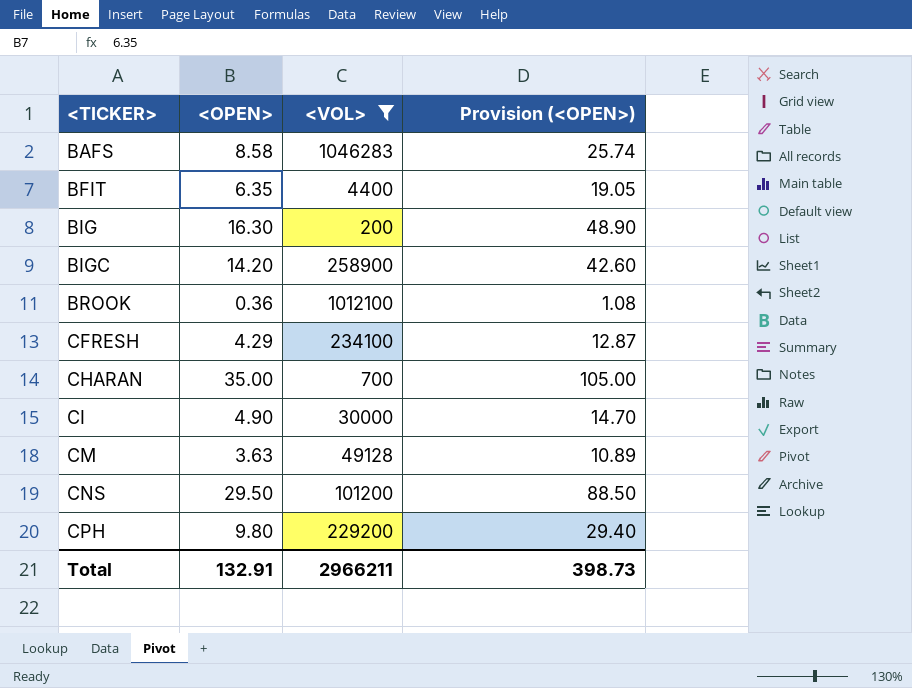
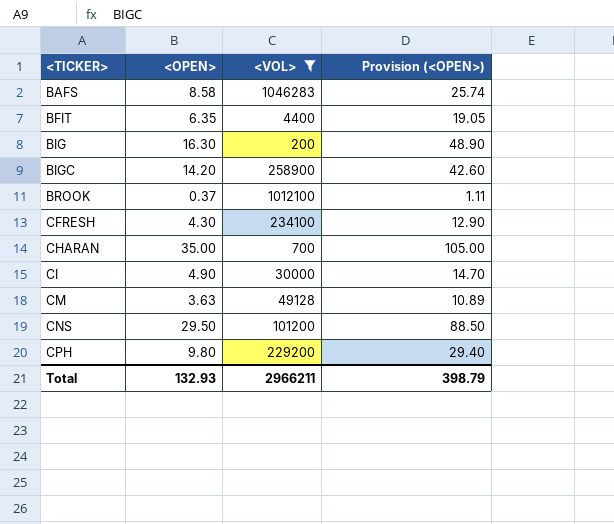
BROOK | <OPEN>: 0.36 -> 0.37
BROOK | Provision (<OPEN>): 1.08 -> 1.11
CFRESH | <OPEN>: 4.29 -> 4.30
CFRESH | Provision (<OPEN>): 12.87 -> 12.90
Total | <OPEN>: 132.91 -> 132.93
Total | Provision (<OPEN>): 398.73 -> 398.79

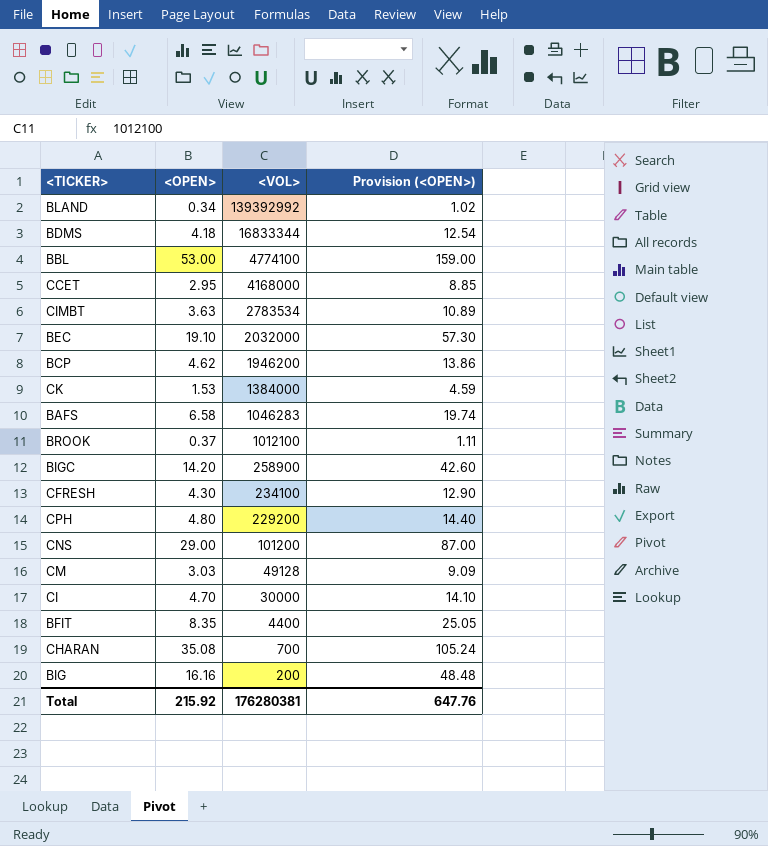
filter: <VOL> <= 1046283 -> none
row order: <TICKER> ascending -> <VOL> descending
BAFS | <OPEN>: 8.58 -> 6.58
BAFS | Provision (<OPEN>): 25.74 -> 19.74
CPH | <OPEN>: 9.80 -> 4.80
CPH | Provision (<OPEN>): 29.40 -> 14.40
CNS | <OPEN>: 29.50 -> 29.00
CNS | Provision (<OPEN>): 88.50 -> 87.00
CM | <OPEN>: 3.63 -> 3.03
CM | Provision (<OPEN>): 10.89 -> 9.09
CI | <OPEN>: 4.90 -> 4.70
CI | Provision (<OPEN>): 14.70 -> 14.10
BFIT | <OPEN>: 6.35 -> 8.35
BFIT | Provision (<OPEN>): 19.05 -> 25.05
CHARAN | <OPEN>: 35.00 -> 35.08
CHARAN | Provision (<OPEN>): 105.00 -> 105.24
BIG | <OPEN>: 16.30 -> 16.16
BIG | Provision (<OPEN>): 48.90 -> 48.48
Total | <OPEN>: 132.93 -> 215.92
Total | <VOL>: 2966211 -> 176280381
Total | Provision (<OPEN>): 398.79 -> 647.76

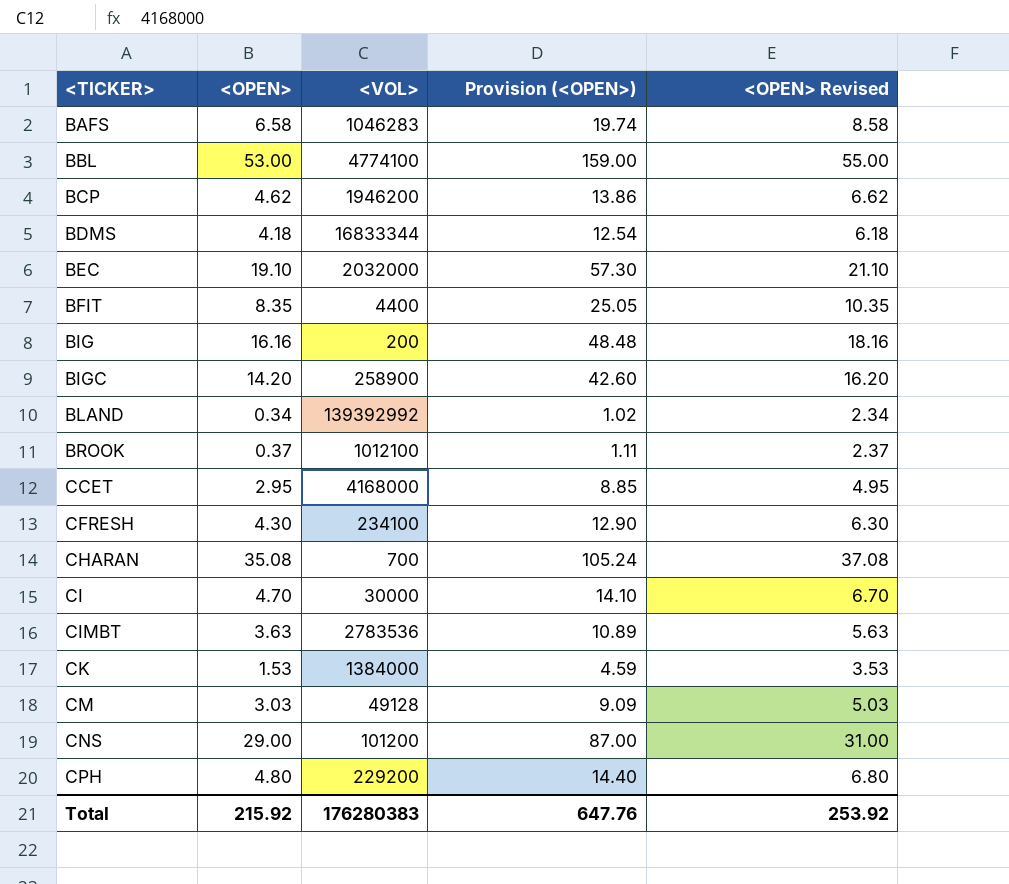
row order: <VOL> descending -> <TICKER> ascending
column <OPEN> Revised | formula: none -> [<OPEN>] + 2
CIMBT | <VOL>: 2783534 -> 2783536
Total | <VOL>: 176280381 -> 176280383

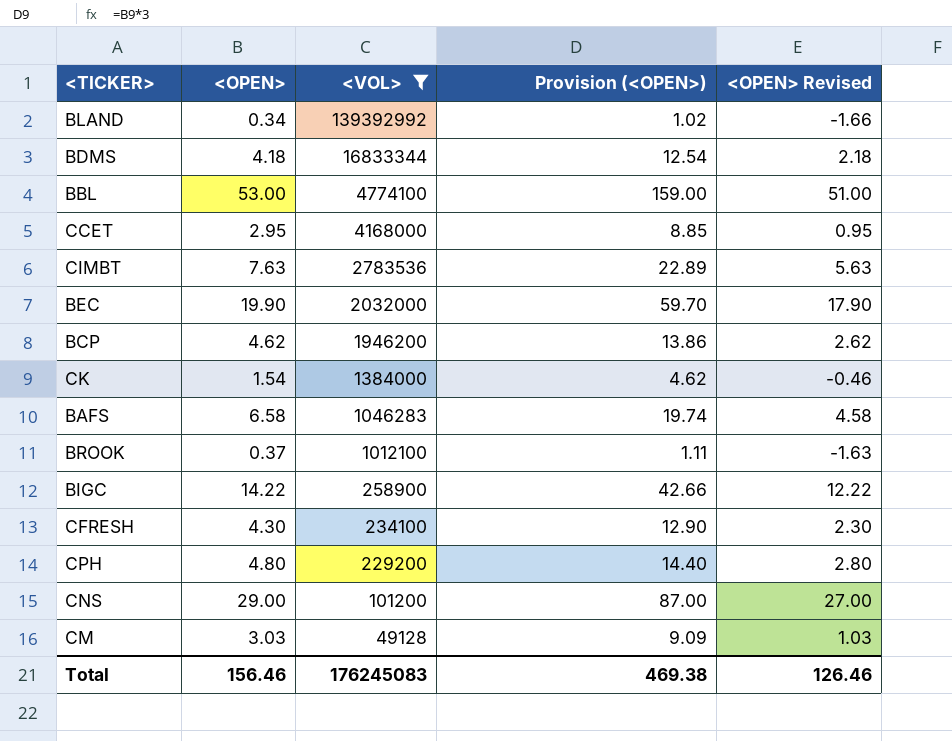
filter: none -> <VOL> >= 49128
row order: <TICKER> ascending -> <VOL> descending
column <OPEN> Revised | formula: [<OPEN>] + 2 -> [<OPEN>] - 2
CIMBT | <OPEN>: 3.63 -> 7.63
CIMBT | Provision (<OPEN>): 10.89 -> 22.89
BEC | <OPEN>: 19.10 -> 19.90
BEC | Provision (<OPEN>): 57.30 -> 59.70
CK | <OPEN>: 1.53 -> 1.54
CK | Provision (<OPEN>): 4.59 -> 4.62
BIGC | <OPEN>: 14.20 -> 14.22
BIGC | Provision (<OPEN>): 42.60 -> 42.66
Total | <OPEN>: 215.92 -> 156.46
Total | <VOL>: 176280383 -> 176245083
Total | Provision (<OPEN>): 647.76 -> 469.38
Total | <OPEN> Revised: 253.92 -> 126.46

